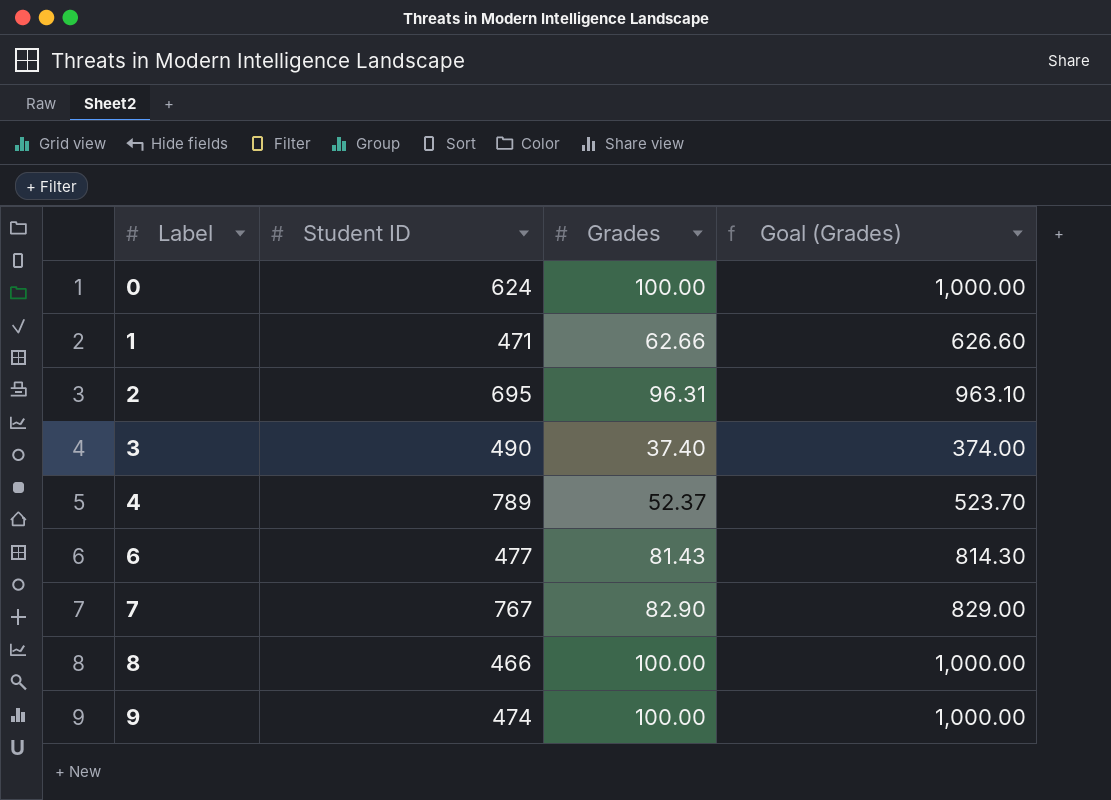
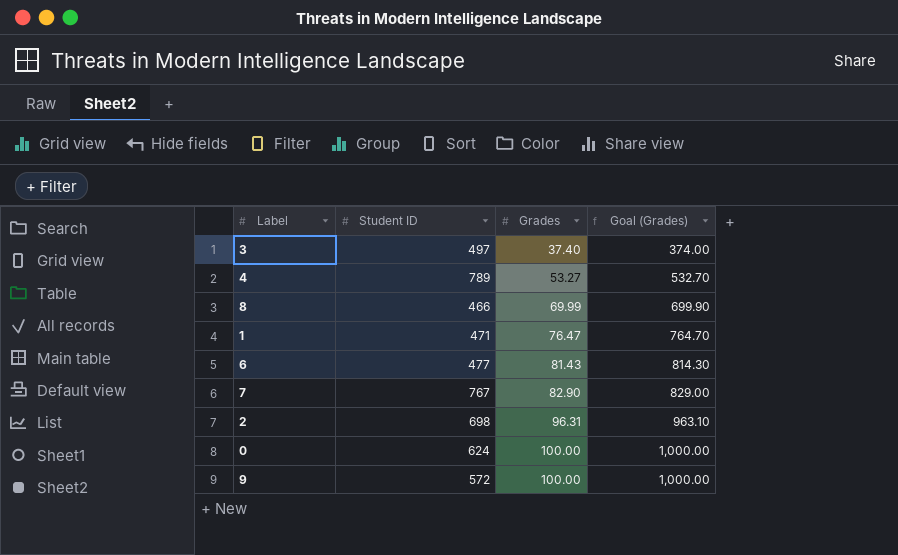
row order: Label ascending -> Grades ascending
3 | Student ID: 490 -> 497
4 | Grades: 52.37 -> 53.27
4 | Goal (Grades): 523.70 -> 532.70
8 | Grades: 100.00 -> 69.99
8 | Goal (Grades): 1,000.00 -> 699.90
1 | Grades: 62.66 -> 76.47
1 | Goal (Grades): 626.60 -> 764.70
2 | Student ID: 695 -> 698
9 | Student ID: 474 -> 572

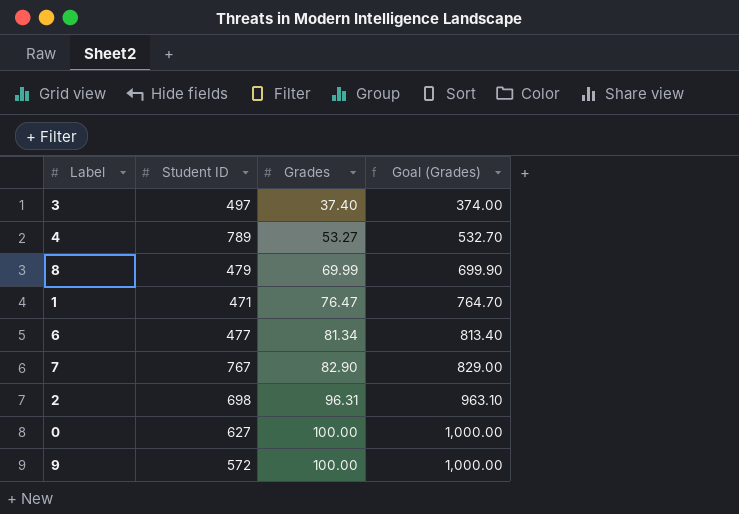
8 | Student ID: 466 -> 479
6 | Grades: 81.43 -> 81.34
6 | Goal (Grades): 814.30 -> 813.40
0 | Student ID: 624 -> 627

